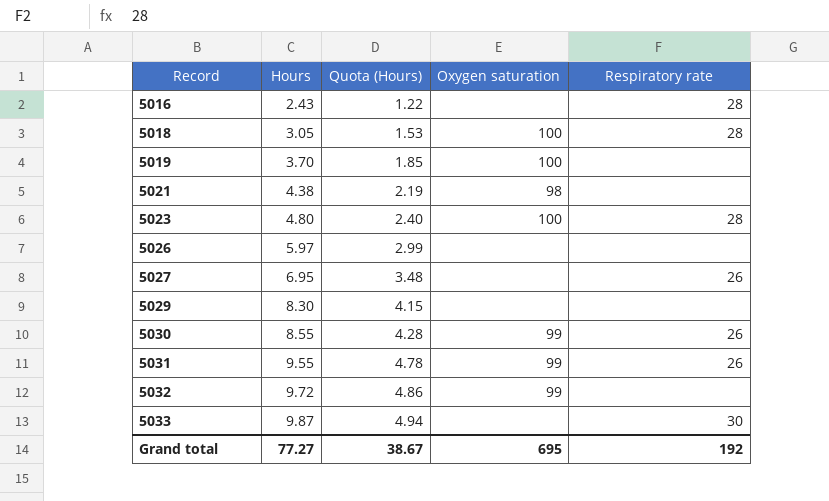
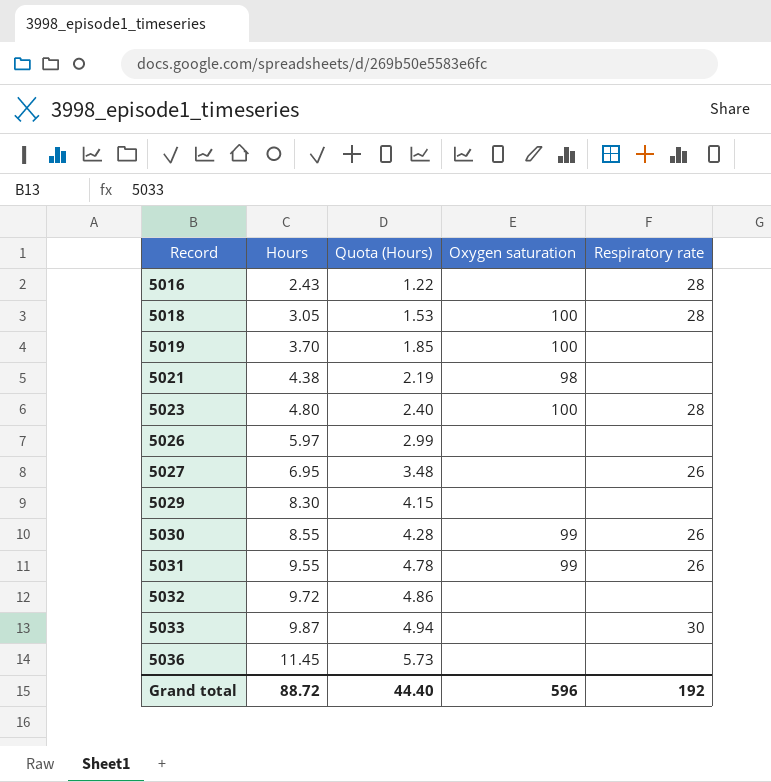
5032 | Oxygen saturation: 99 -> none
row 5036: none -> 11.45 | 5.73 | none | none
Grand total | Hours: 77.27 -> 88.72
Grand total | Quota (Hours): 38.67 -> 44.40
Grand total | Oxygen saturation: 695 -> 596

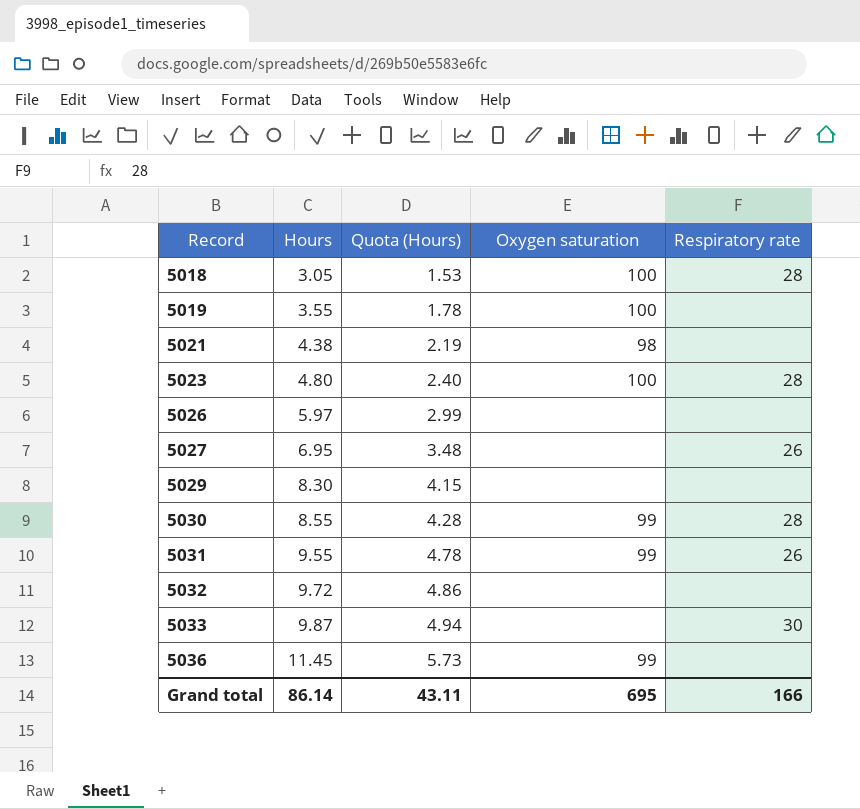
row 5016: 2.43 | 1.22 | none | 28 -> none
5019 | Hours: 3.70 -> 3.55
5019 | Quota (Hours): 1.85 -> 1.78
5030 | Respiratory rate: 26 -> 28
5036 | Oxygen saturation: none -> 99
Grand total | Hours: 88.72 -> 86.14
Grand total | Quota (Hours): 44.40 -> 43.11
Grand total | Oxygen saturation: 596 -> 695
Grand total | Respiratory rate: 192 -> 166

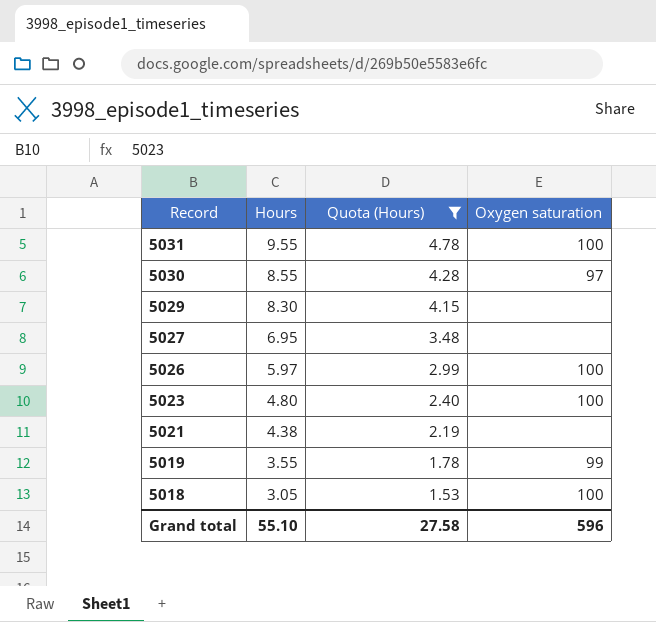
filter: none -> Quota (Hours) <= 4.78
row order: Record ascending -> Record descending
column Respiratory rate | position: 5 -> none
5031 | Oxygen saturation: 99 -> 100
5030 | Oxygen saturation: 99 -> 97
5026 | Oxygen saturation: none -> 100
5021 | Oxygen saturation: 98 -> none
5019 | Oxygen saturation: 100 -> 99
Grand total | Hours: 86.14 -> 55.10
Grand total | Quota (Hours): 43.11 -> 27.58
Grand total | Oxygen saturation: 695 -> 596

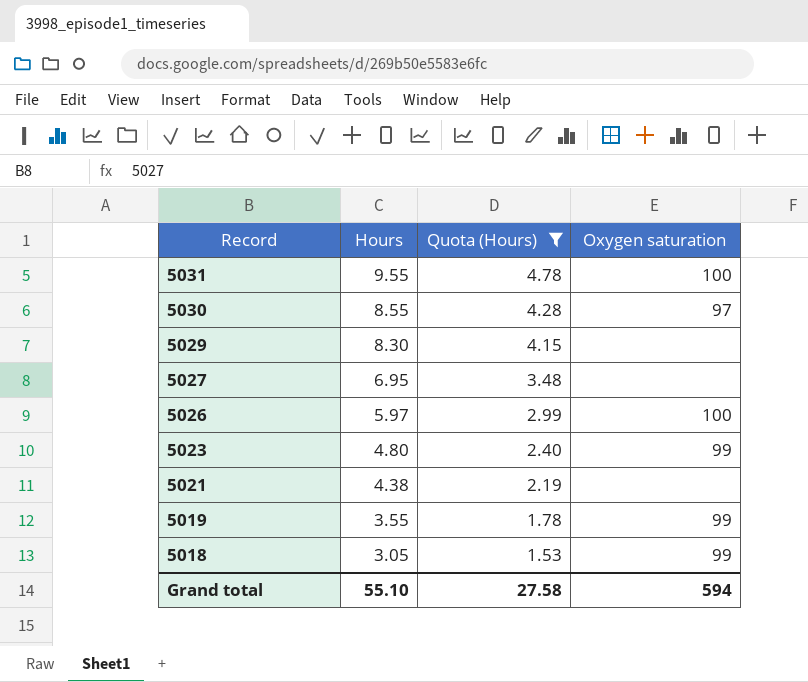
5023 | Oxygen saturation: 100 -> 99
5018 | Oxygen saturation: 100 -> 99
Grand total | Oxygen saturation: 596 -> 594

